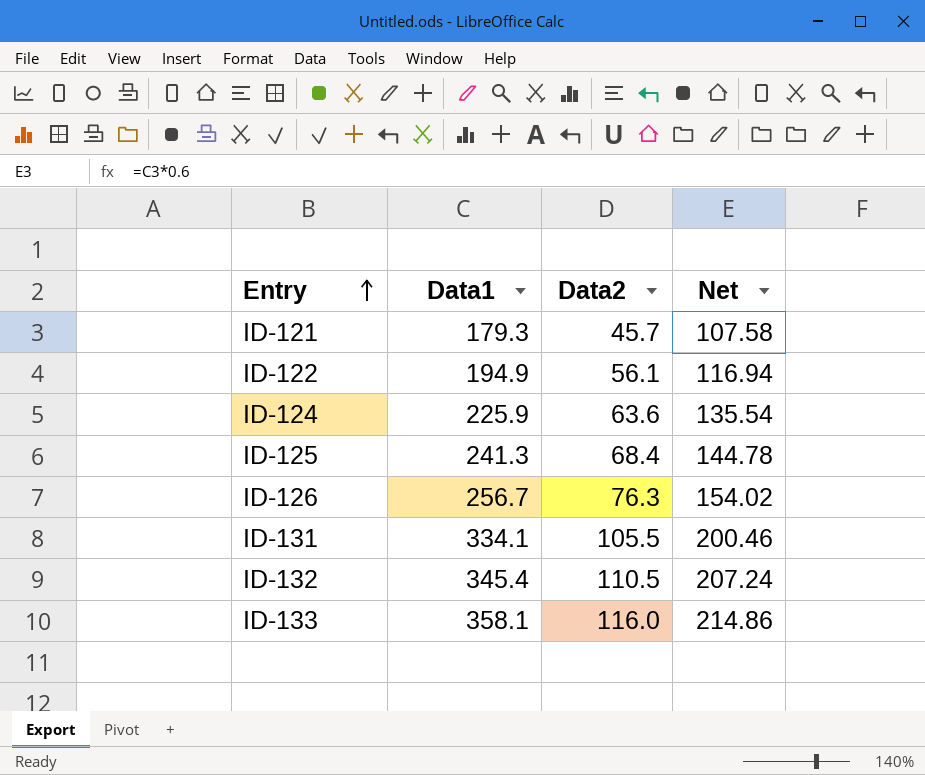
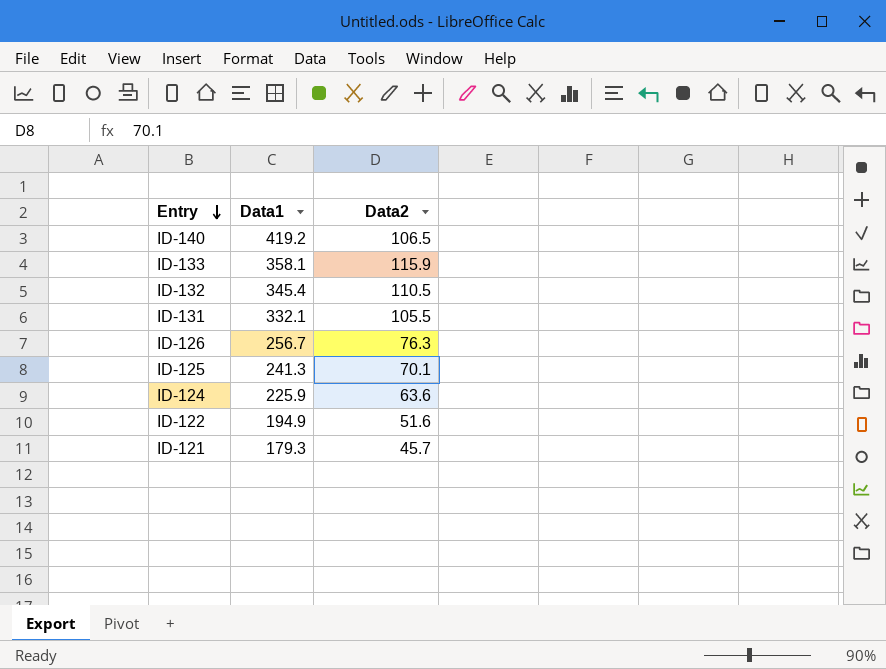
row order: Entry ascending -> Entry descending
column Net | formula: [Data1] * 0.6 -> none
row ID-140: none -> 419.2 | 106.5
ID-133 | Data2: 116.0 -> 115.9
ID-131 | Data1: 334.1 -> 332.1
ID-125 | Data2: 68.4 -> 70.1
ID-122 | Data2: 56.1 -> 51.6

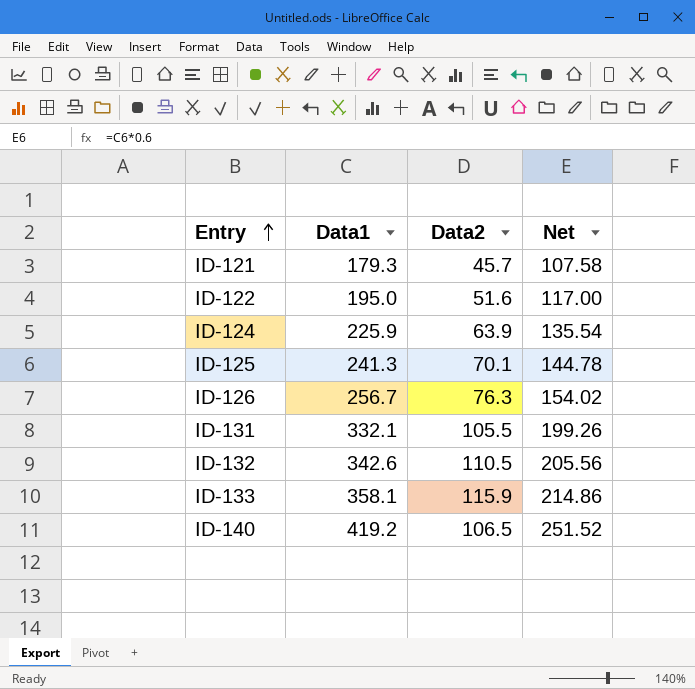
row order: Entry descending -> Entry ascending
column Net | formula: none -> [Data1] * 0.6
ID-122 | Data1: 194.9 -> 195.0
ID-124 | Data2: 63.6 -> 63.9
ID-132 | Data1: 345.4 -> 342.6

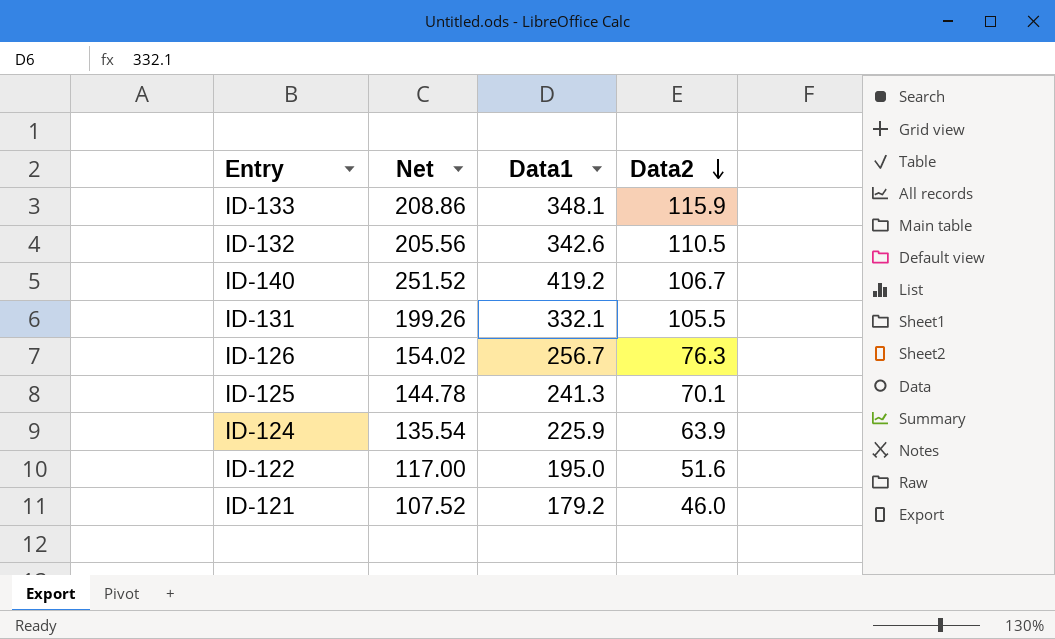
row order: Entry ascending -> Data2 descending
column Net | position: 4 -> 2
ID-133 | Net: 214.86 -> 208.86
ID-133 | Data1: 358.1 -> 348.1
ID-140 | Data2: 106.5 -> 106.7
ID-121 | Net: 107.58 -> 107.52
ID-121 | Data1: 179.3 -> 179.2
ID-121 | Data2: 45.7 -> 46.0

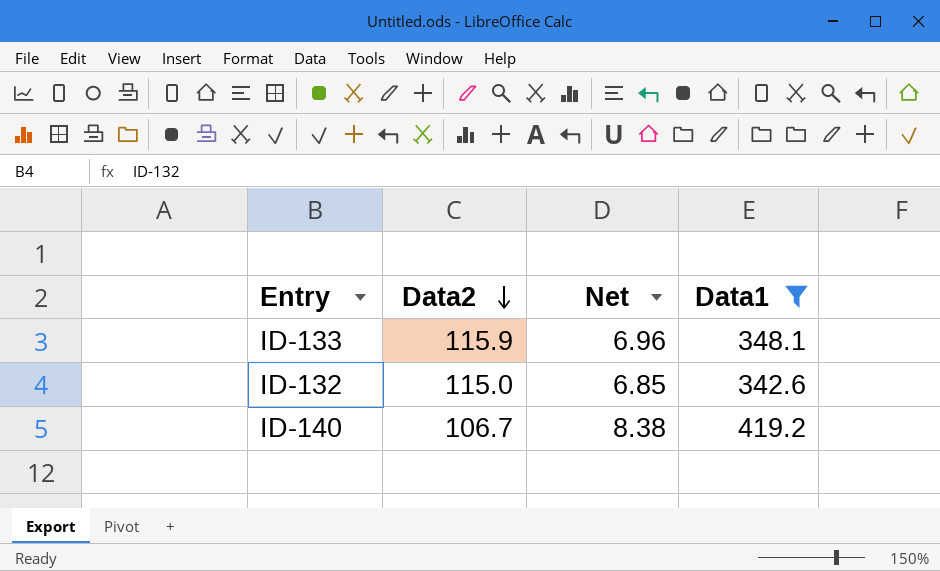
filter: none -> Data1 >= 342.6
column Data2 | position: 4 -> 2
column Net | formula: [Data1] * 0.6 -> [Data1] * 0.02
ID-132 | Data2: 110.5 -> 115.0

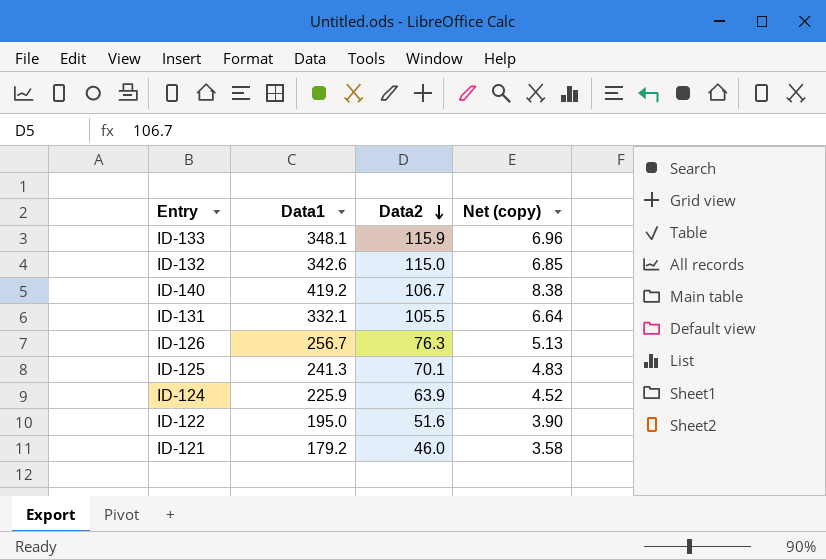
filter: Data1 >= 342.6 -> none
column Data1 | position: 4 -> 2
column name: Net -> Net (copy)

